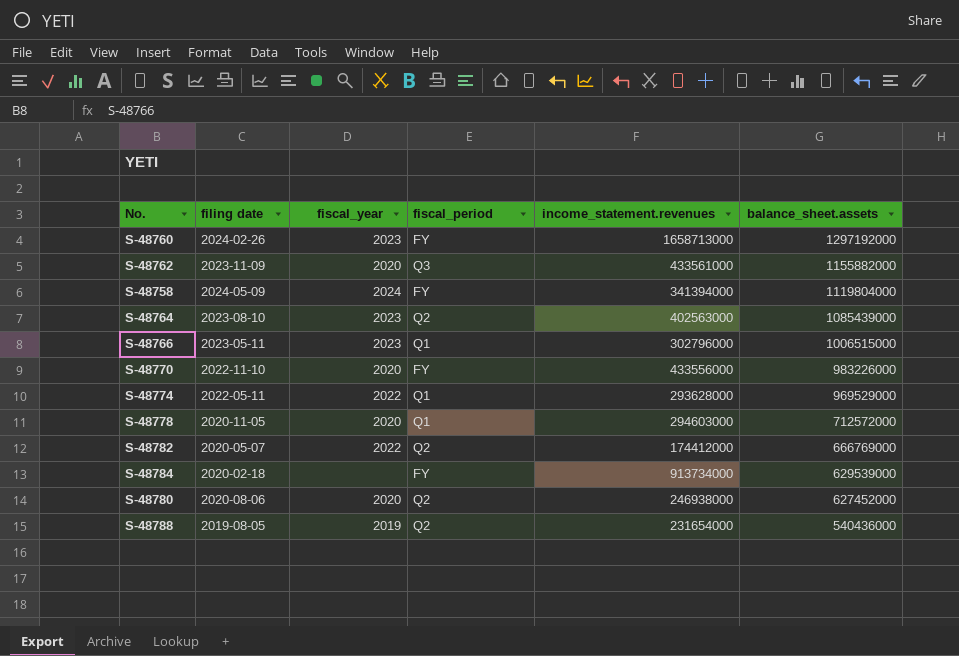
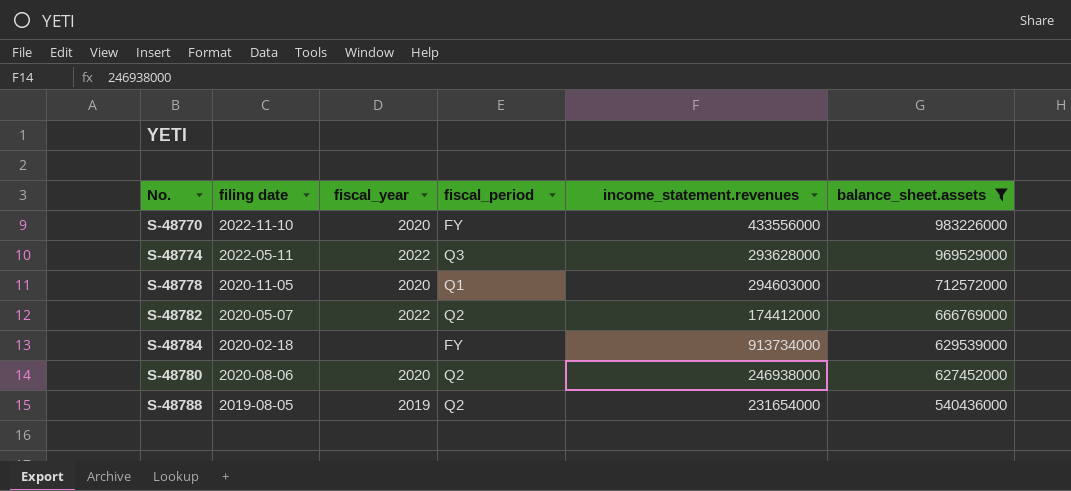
filter: none -> balance_sheet.assets <= 983226000
S-48774 | fiscal_period: Q1 -> Q3

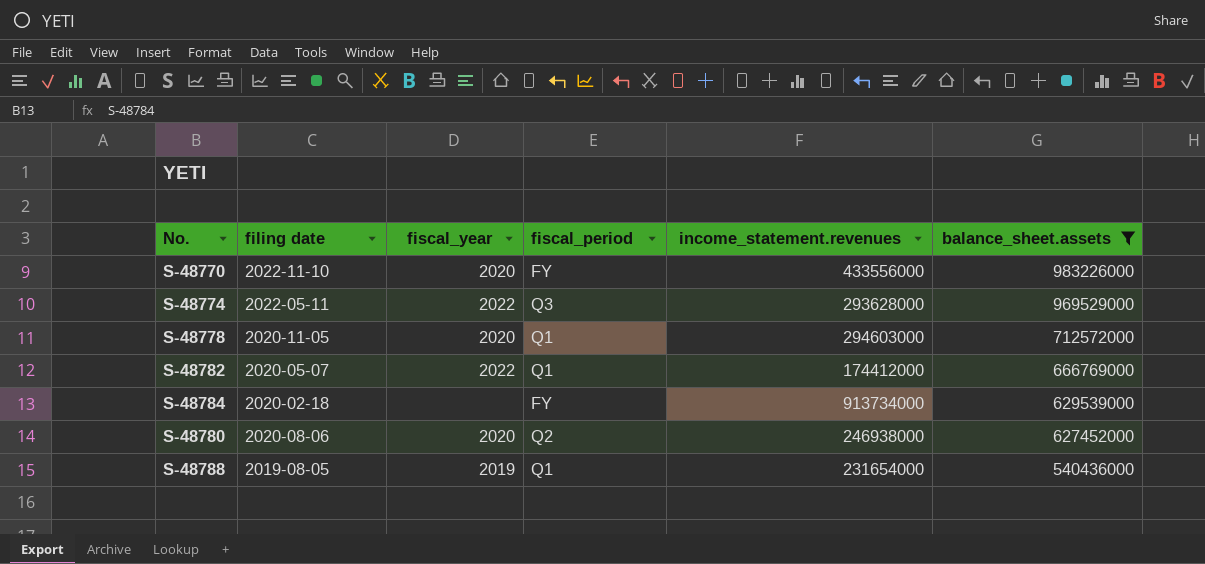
S-48782 | fiscal_period: Q2 -> Q1
S-48788 | fiscal_period: Q2 -> Q1

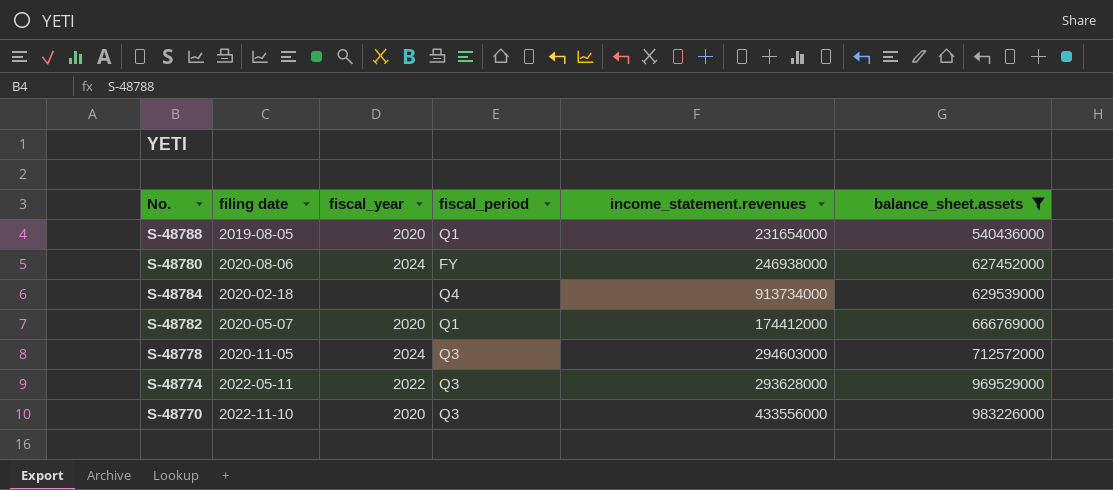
row order: balance_sheet.assets descending -> balance_sheet.assets ascending
S-48788 | fiscal_year: 2019 -> 2020
S-48780 | fiscal_year: 2020 -> 2024
S-48780 | fiscal_period: Q2 -> FY
S-48784 | fiscal_period: FY -> Q4
S-48782 | fiscal_year: 2022 -> 2020
S-48778 | fiscal_year: 2020 -> 2024
S-48778 | fiscal_period: Q1 -> Q3
S-48770 | fiscal_period: FY -> Q3

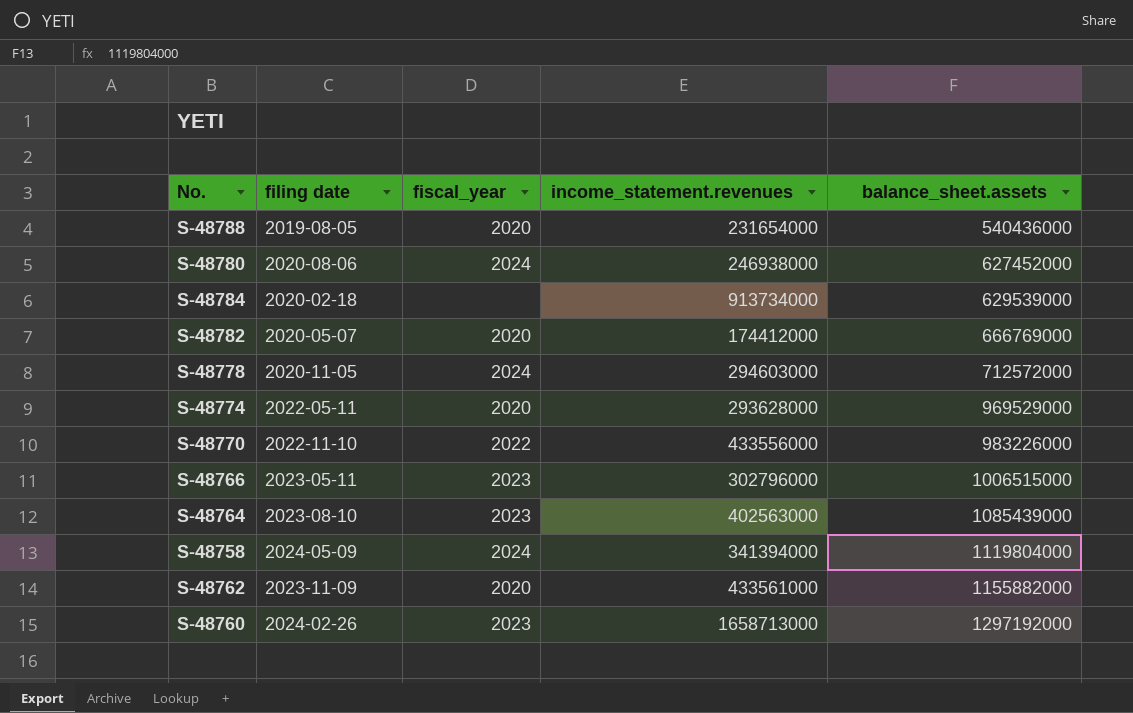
filter: balance_sheet.assets <= 983226000 -> none
column fiscal_period | position: 4 -> none
S-48774 | fiscal_year: 2022 -> 2020
S-48770 | fiscal_year: 2020 -> 2022

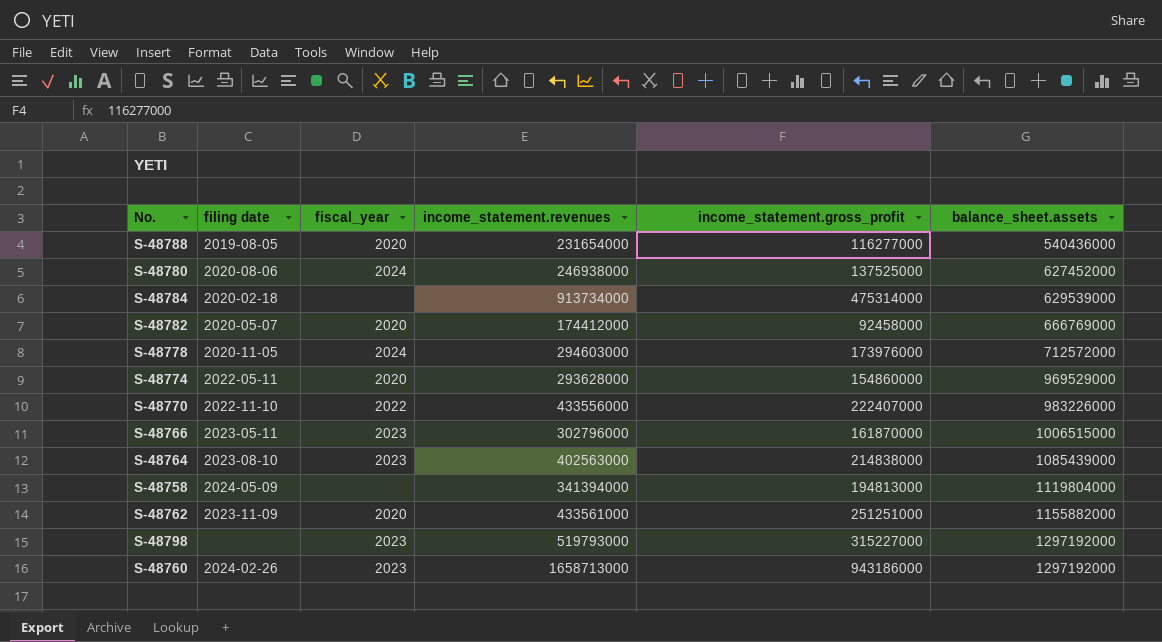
column income_statement.gross_profit | position: none -> 5
S-48758 | fiscal_year: 2024 -> none
row S-48798: none -> none | 2023 | 519793000 | 315227000 | 1297192000

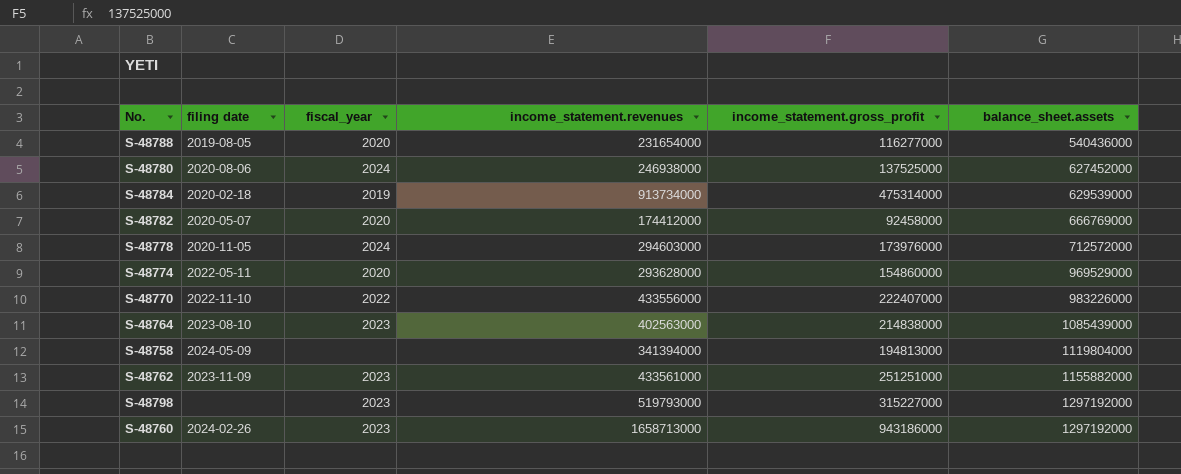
row S-48766: 2023-05-11 | 2023 | 302796000 | 161870000 | 1006515000 -> none
S-48784 | fiscal_year: none -> 2019
S-48762 | fiscal_year: 2020 -> 2023

